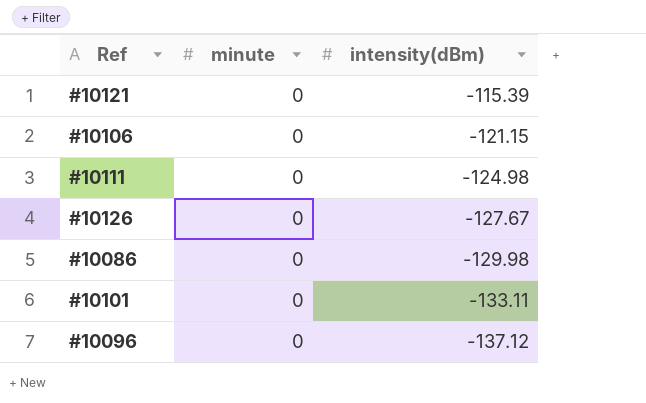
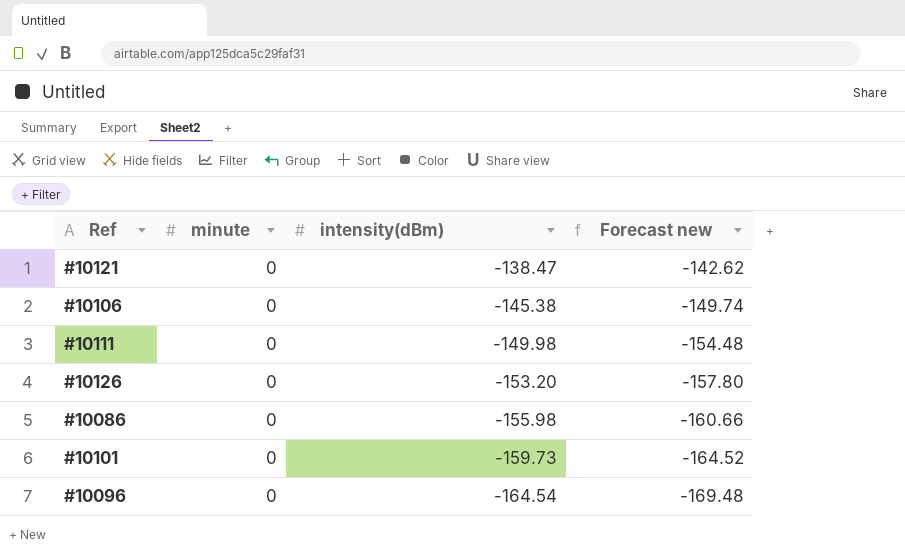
column Forecast new | formula: none -> [intensity(dBm)] * 1.03
#10121 | intensity(dBm): -115.39 -> -138.47
#10106 | intensity(dBm): -121.15 -> -145.38
#10111 | intensity(dBm): -124.98 -> -149.98
#10126 | intensity(dBm): -127.67 -> -153.20
#10086 | intensity(dBm): -129.98 -> -155.98
#10101 | intensity(dBm): -133.11 -> -159.73
#10096 | intensity(dBm): -137.12 -> -164.54

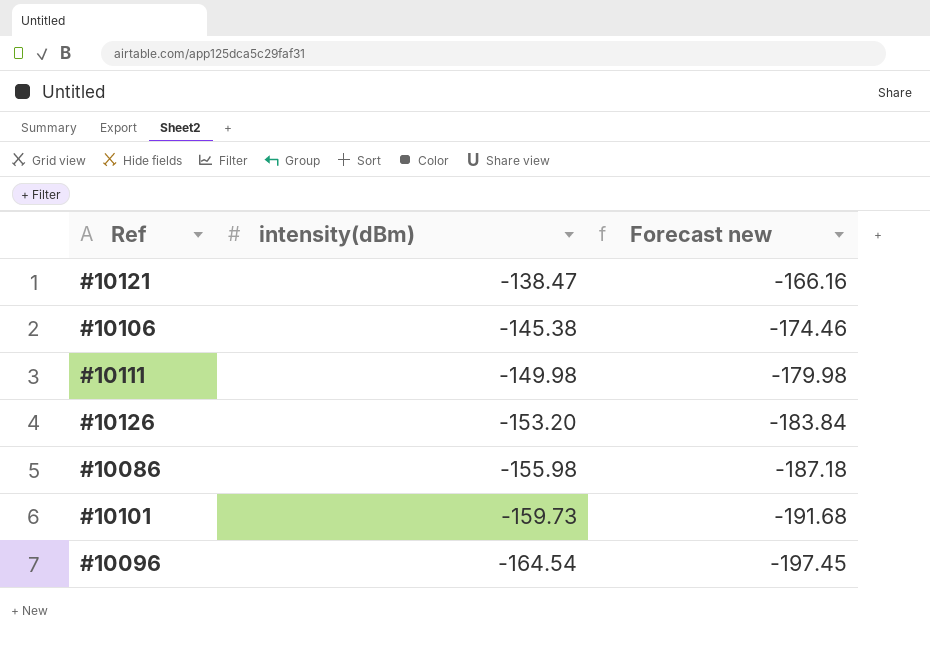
column minute | position: 2 -> none
column Forecast new | formula: [intensity(dBm)] * 1.03 -> [intensity(dBm)] * 1.2

